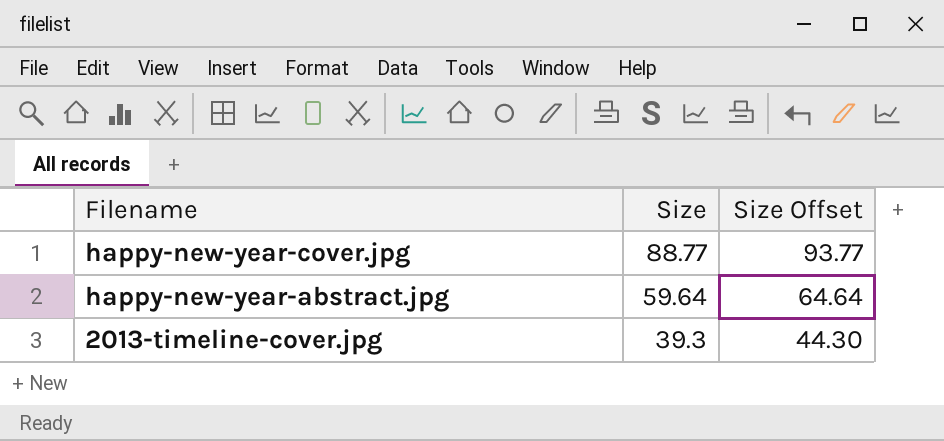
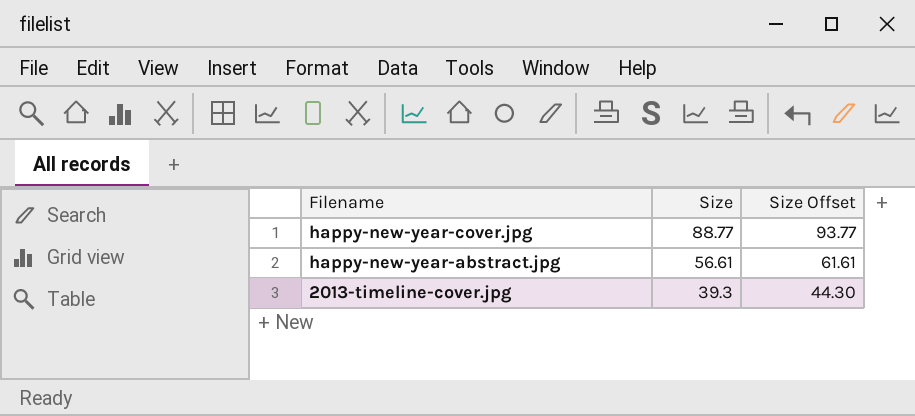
happy-new-year-abstract.jpg | Size: 59.64 -> 56.61
happy-new-year-abstract.jpg | Size Offset: 64.64 -> 61.61

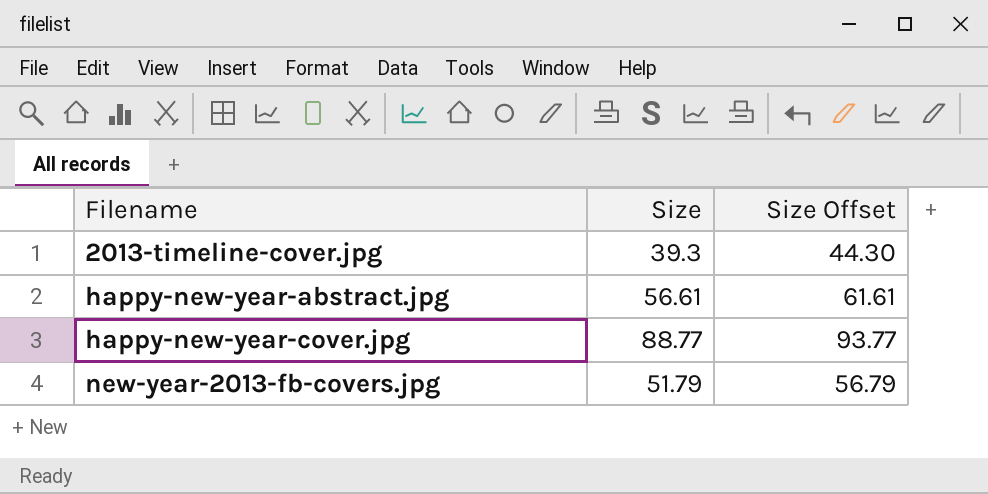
row order: Filename descending -> Filename ascending
row new-year-2013-fb-covers.jpg: none -> 51.79 | 56.79

